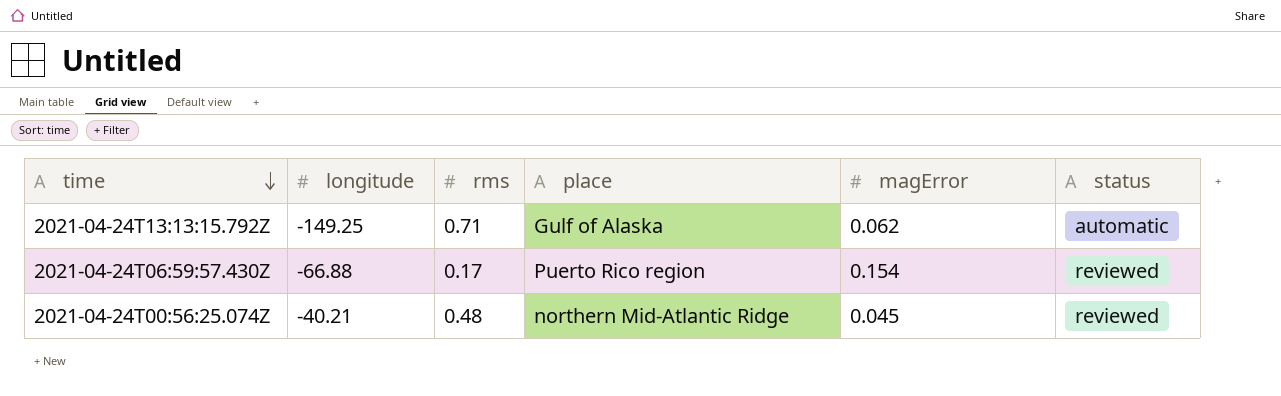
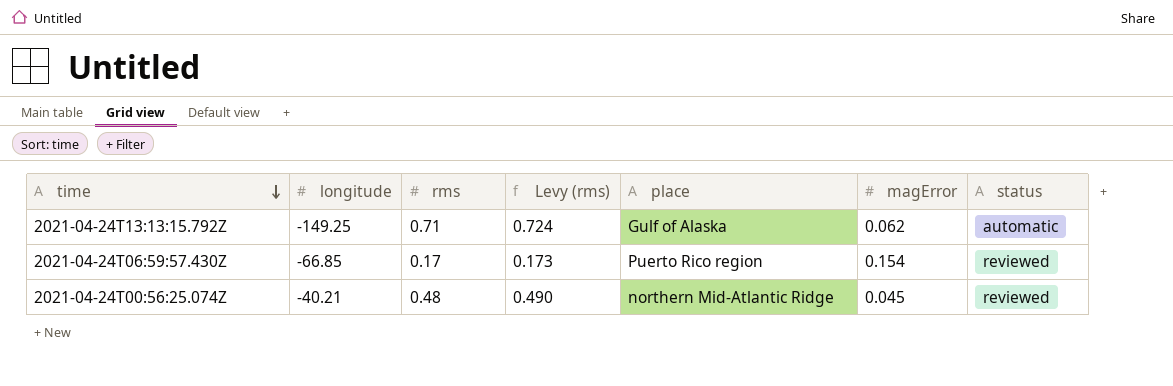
column Levy (rms) | formula: none -> [rms] * 1.02
2021-04-24T06:59:57.430Z | longitude: -66.88 -> -66.85

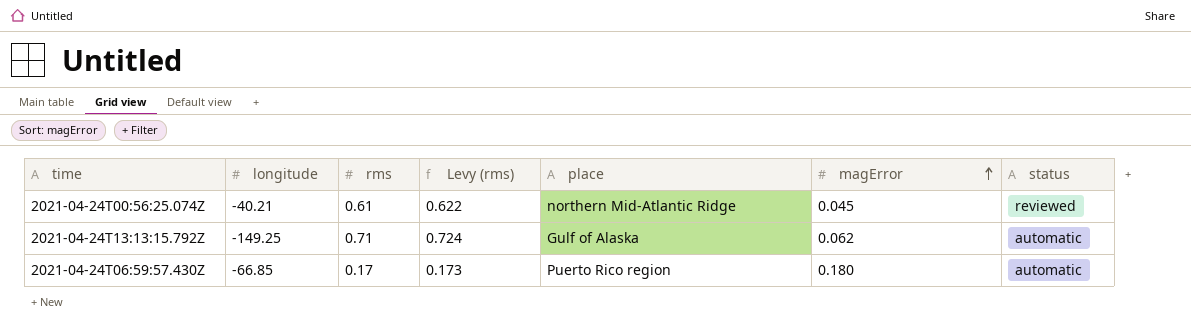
row order: time descending -> magError ascending
2021-04-24T00:56:25.074Z | rms: 0.48 -> 0.61
2021-04-24T00:56:25.074Z | Levy (rms): 0.490 -> 0.622
2021-04-24T06:59:57.430Z | magError: 0.154 -> 0.180
2021-04-24T06:59:57.430Z | status: reviewed -> automatic

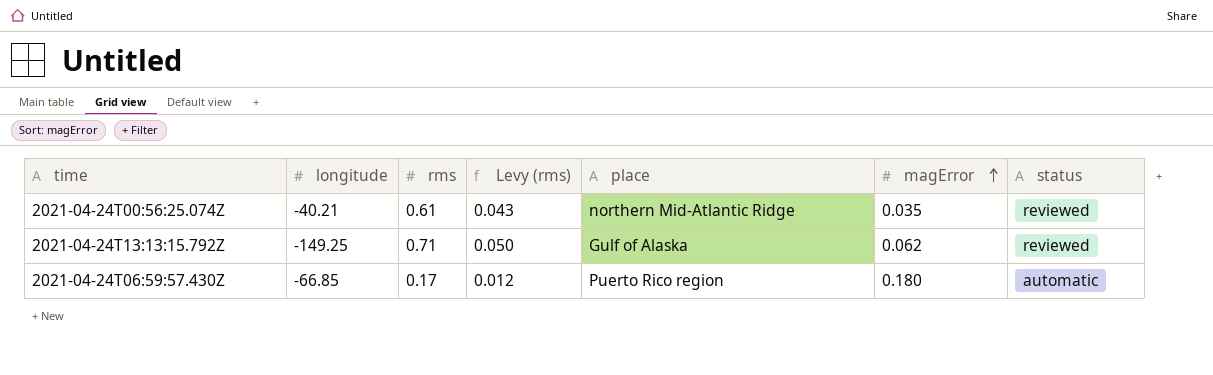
column Levy (rms) | formula: [rms] * 1.02 -> [rms] * 0.07
2021-04-24T00:56:25.074Z | magError: 0.045 -> 0.035
2021-04-24T13:13:15.792Z | status: automatic -> reviewed

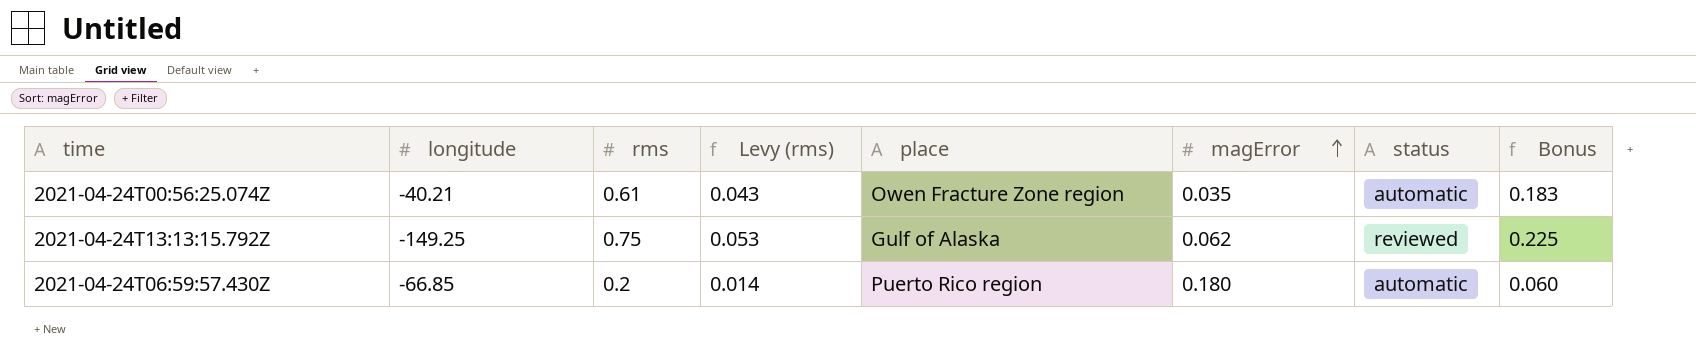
column Bonus | formula: none -> [rms] * 0.3
2021-04-24T00:56:25.074Z | place: northern Mid-Atlantic Ridge -> Owen Fracture Zone region
2021-04-24T00:56:25.074Z | status: reviewed -> automatic
2021-04-24T13:13:15.792Z | rms: 0.71 -> 0.75
2021-04-24T13:13:15.792Z | Levy (rms): 0.050 -> 0.053
2021-04-24T06:59:57.430Z | rms: 0.17 -> 0.2
2021-04-24T06:59:57.430Z | Levy (rms): 0.012 -> 0.014

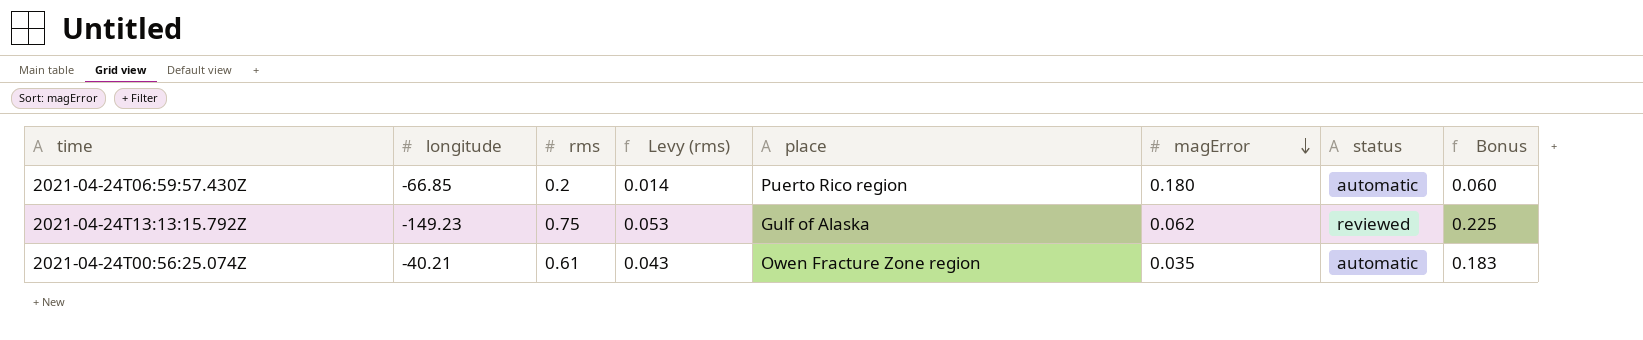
row order: magError ascending -> magError descending
2021-04-24T13:13:15.792Z | longitude: -149.25 -> -149.23

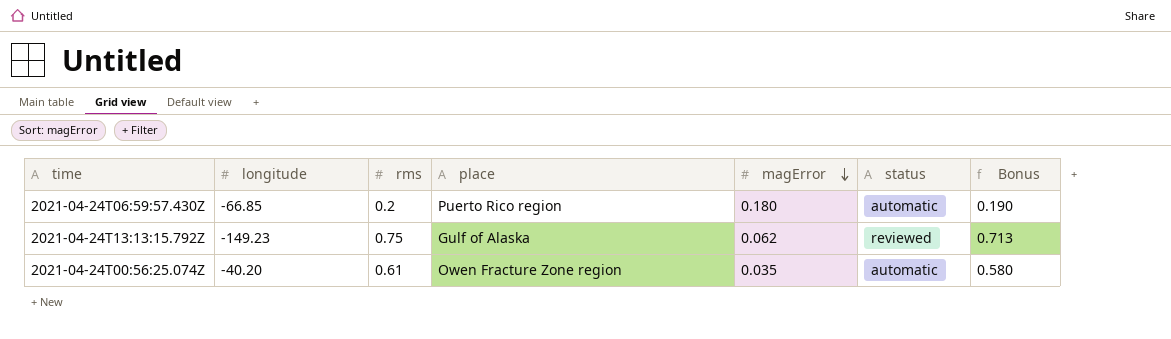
column Levy (rms) | formula: [rms] * 0.07 -> none
column Bonus | formula: [rms] * 0.3 -> [rms] * 0.95
2021-04-24T00:56:25.074Z | longitude: -40.21 -> -40.20

